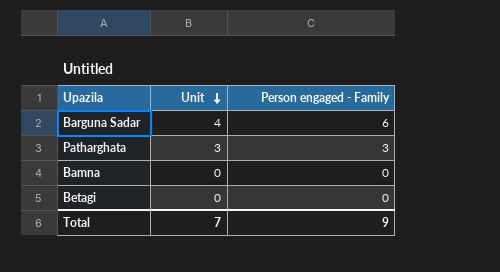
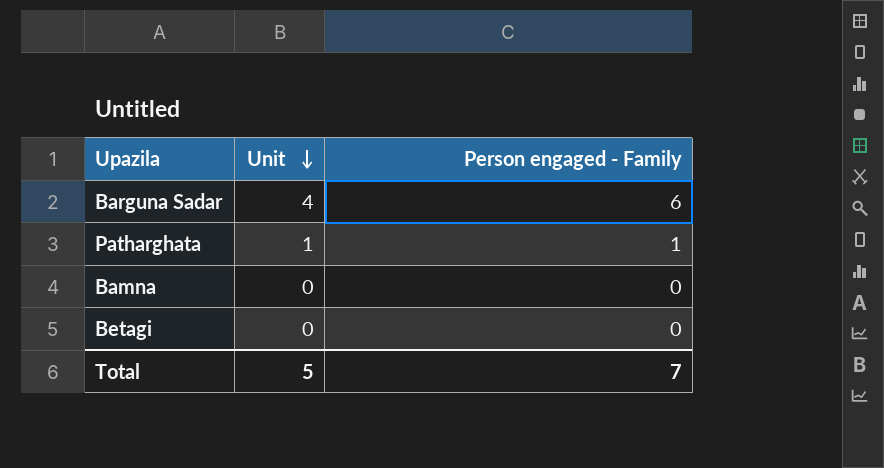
Patharghata | Unit: 3 -> 1
Patharghata | Person engaged - Family: 3 -> 1
Total | Unit: 7 -> 5
Total | Person engaged - Family: 9 -> 7

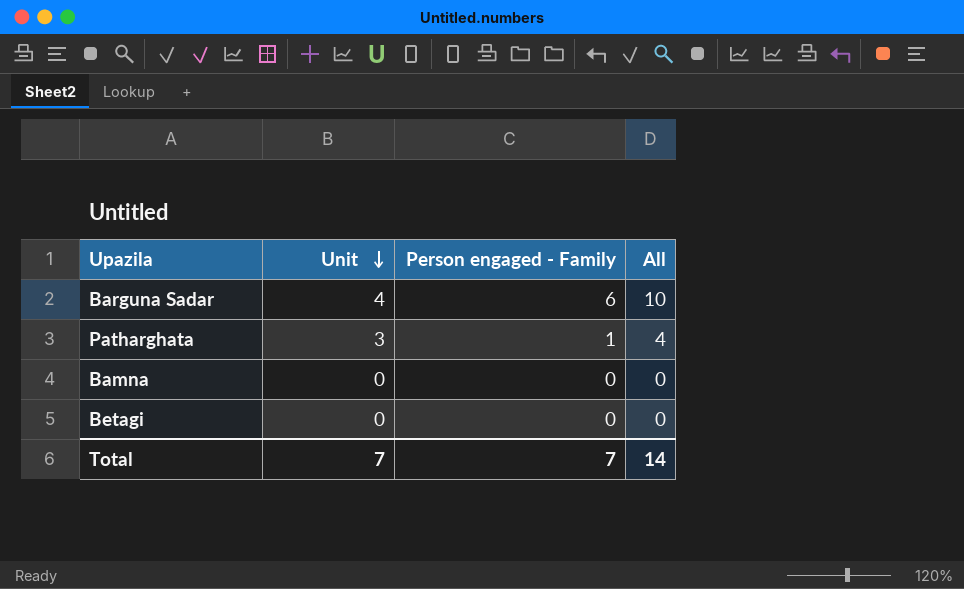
column All | formula: none -> [Unit] + [Person engaged - Family]
Patharghata | Unit: 1 -> 3
Total | Unit: 5 -> 7

